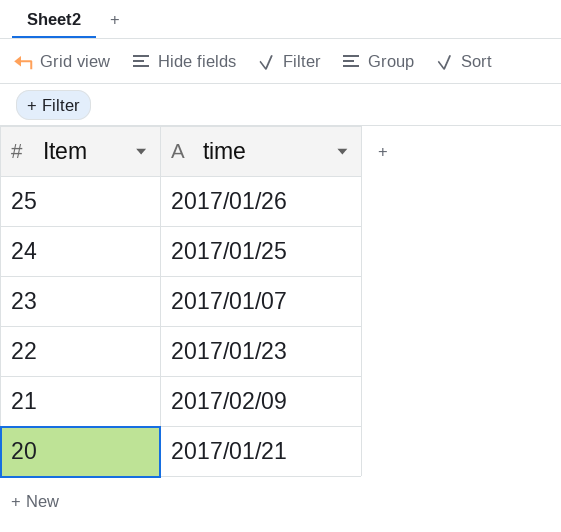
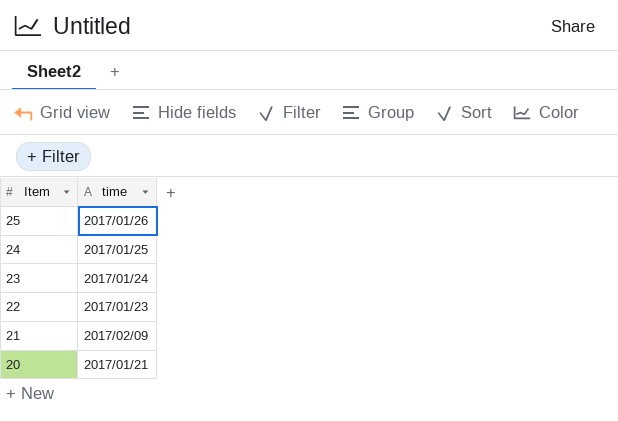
23 | time: 2017/01/07 -> 2017/01/24

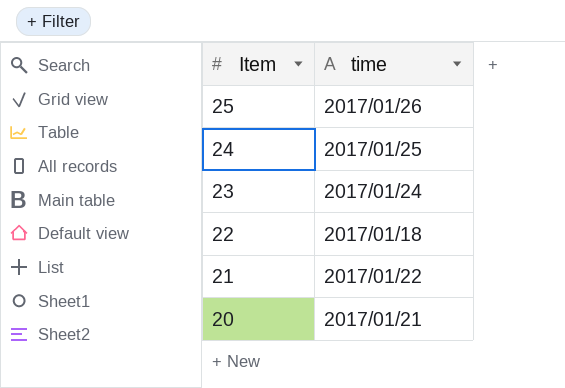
22 | time: 2017/01/23 -> 2017/01/18
21 | time: 2017/02/09 -> 2017/01/22

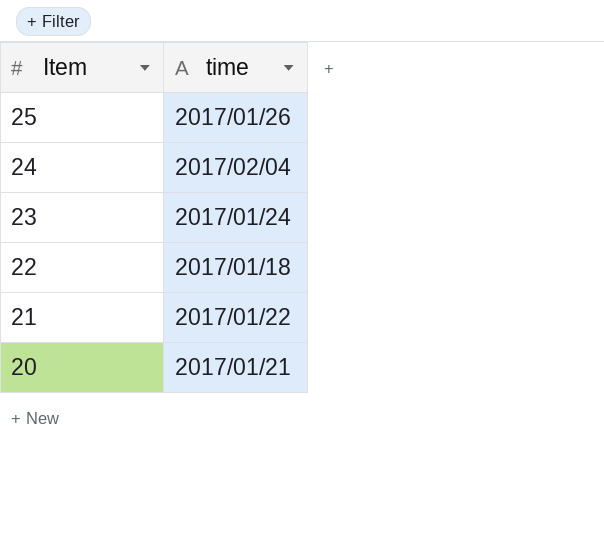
24 | time: 2017/01/25 -> 2017/02/04

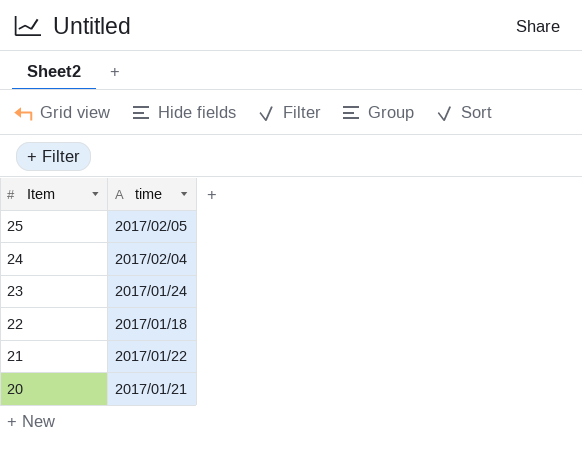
25 | time: 2017/01/26 -> 2017/02/05

